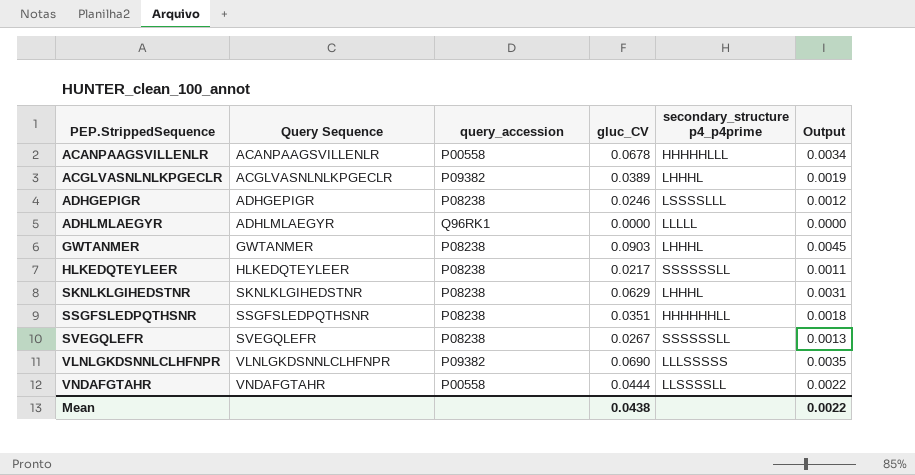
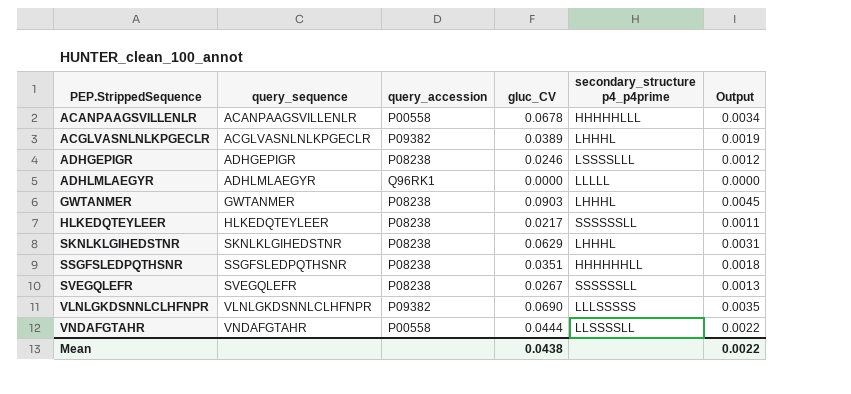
column name: Query Sequence -> query_sequence

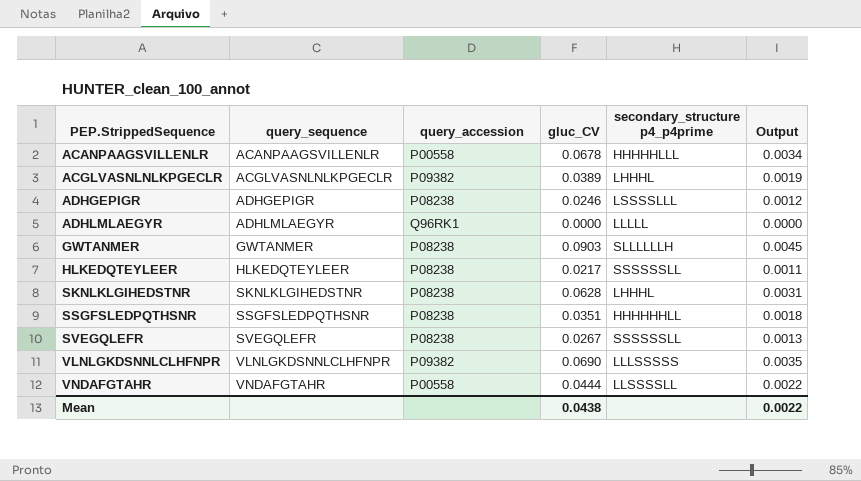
GWTANMER | secondary_structure p4_p4prime: LHHHL -> SLLLLLLH
SKNLKLGIHEDSTNR | gluc_CV: 0.0629 -> 0.0628

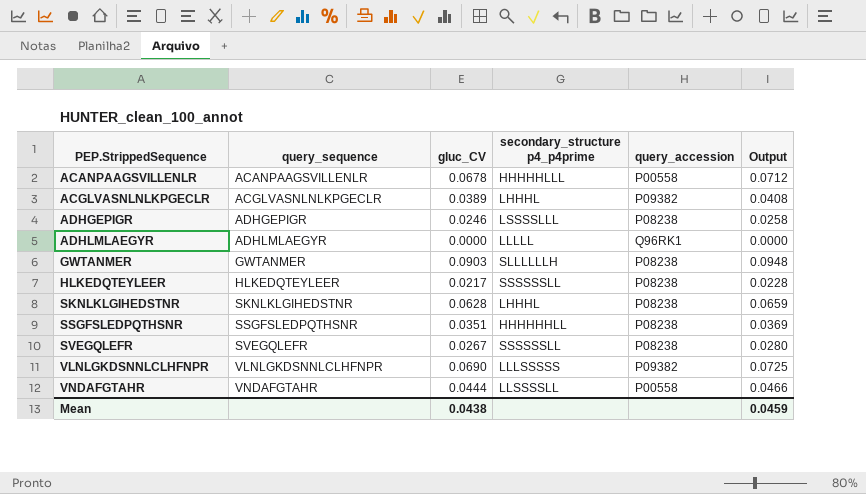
column query_accession | position: 3 -> 5
column Output | formula: [gluc_CV] * 0.05 -> [gluc_CV] * 1.05
Mean | Output: 0.0022 -> 0.0459

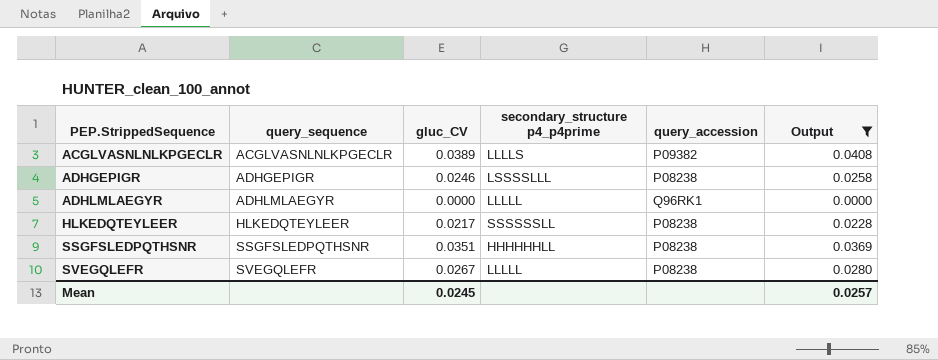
filter: none -> Output <= 0.0408
ACGLVASNLNLKPGECLR | secondary_structure p4_p4prime: LHHHL -> LLLLS
SVEGQLEFR | secondary_structure p4_p4prime: SSSSSSLL -> LLLLL
Mean | gluc_CV: 0.0438 -> 0.0245
Mean | Output: 0.0459 -> 0.0257

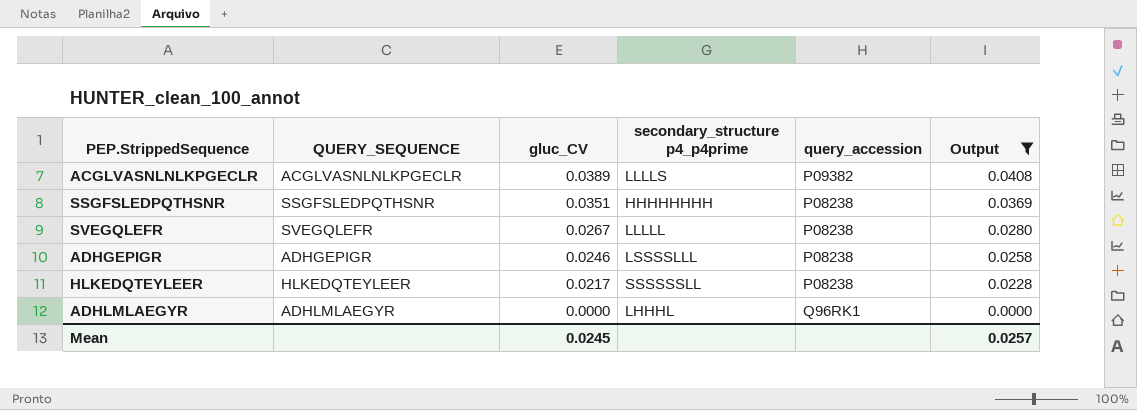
row order: PEP.StrippedSequence ascending -> gluc_CV descending
column name: query_sequence -> QUERY_SEQUENCE
SSGFSLEDPQTHSNR | secondary_structure p4_p4prime: HHHHHHLL -> HHHHHHHH
ADHLMLAEGYR | secondary_structure p4_p4prime: LLLLL -> LHHHL

